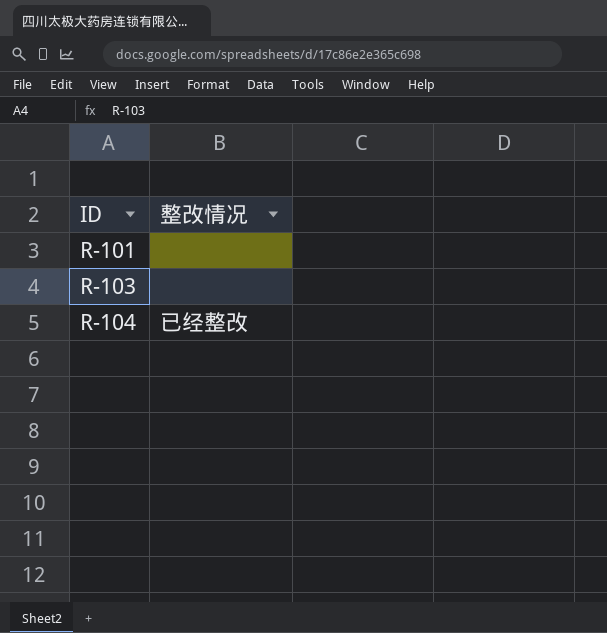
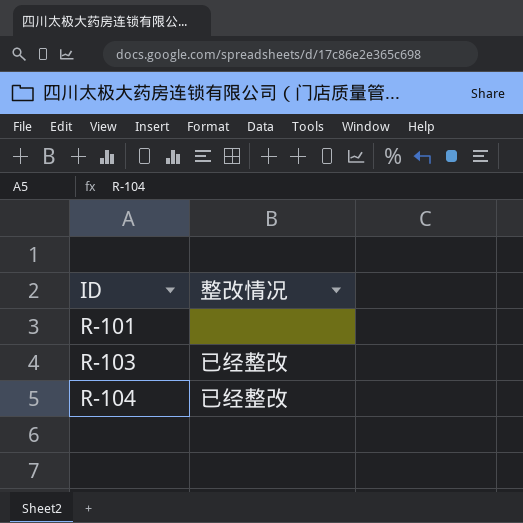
R-103 | 整改情况: none -> 已经整改

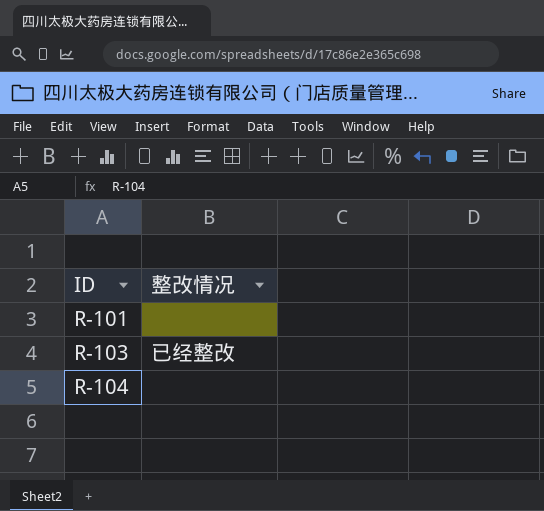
R-104 | 整改情况: 已经整改 -> none

